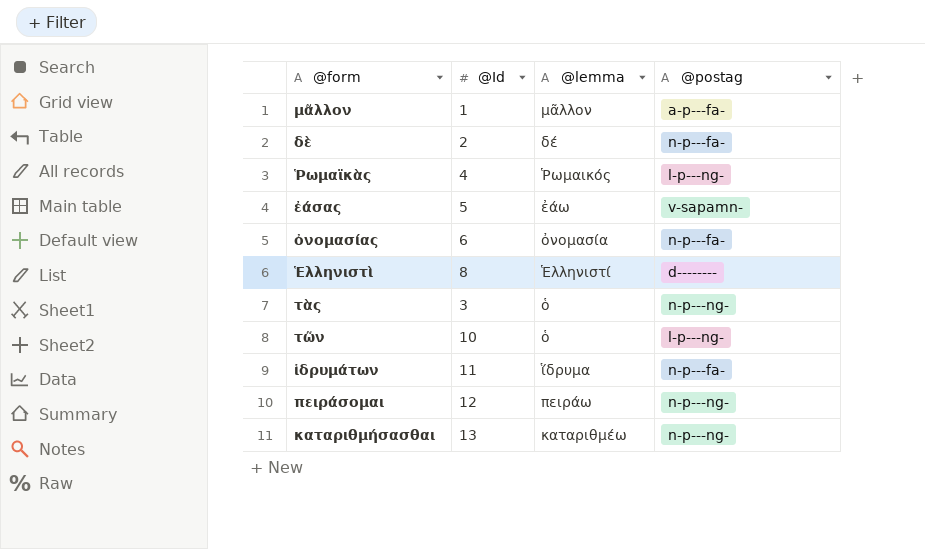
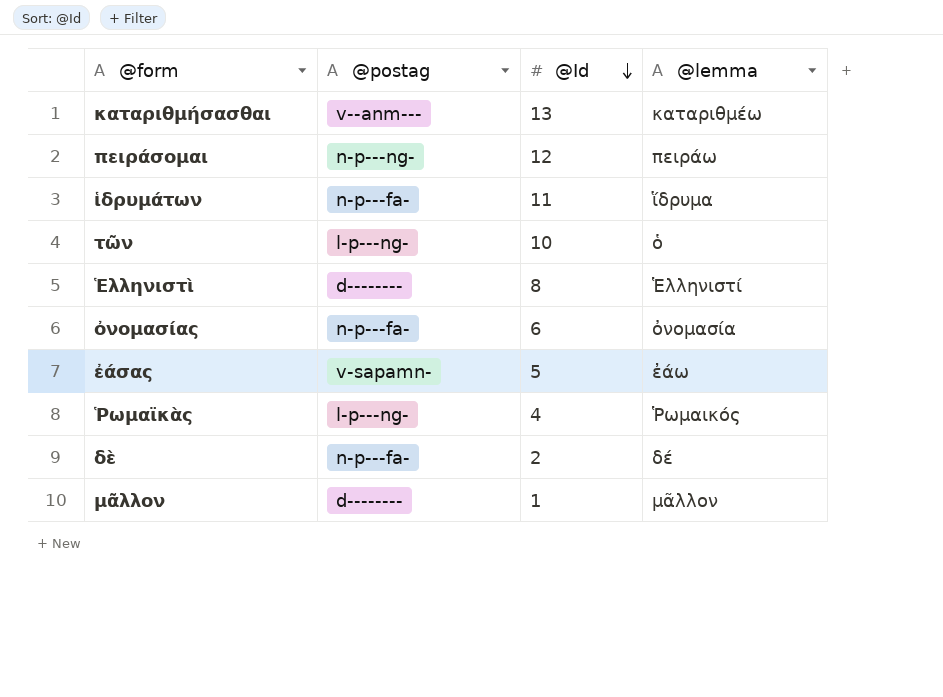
row order: none -> @Id descending
column @postag | position: 4 -> 2
row τὰς: 3 | ὁ | n-p---ng- -> none
καταριθμήσασθαι | @postag: n-p---ng- -> v--anm---
μᾶλλον | @postag: a-p---fa- -> d--------

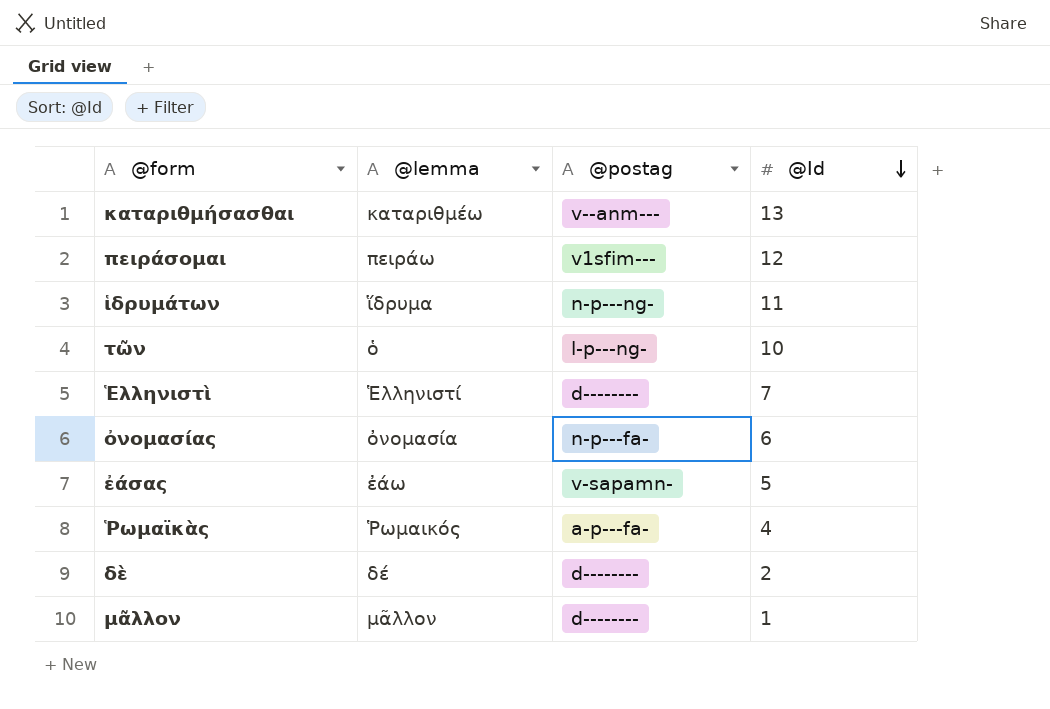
column @lemma | position: 4 -> 2
πειράσομαι | @postag: n-p---ng- -> v1sfim---
ἱδρυμάτων | @postag: n-p---fa- -> n-p---ng-
Ἑλληνιστὶ | @Id: 8 -> 7
Ῥωμαϊκὰς | @postag: l-p---ng- -> a-p---fa-
δὲ | @postag: n-p---fa- -> d--------

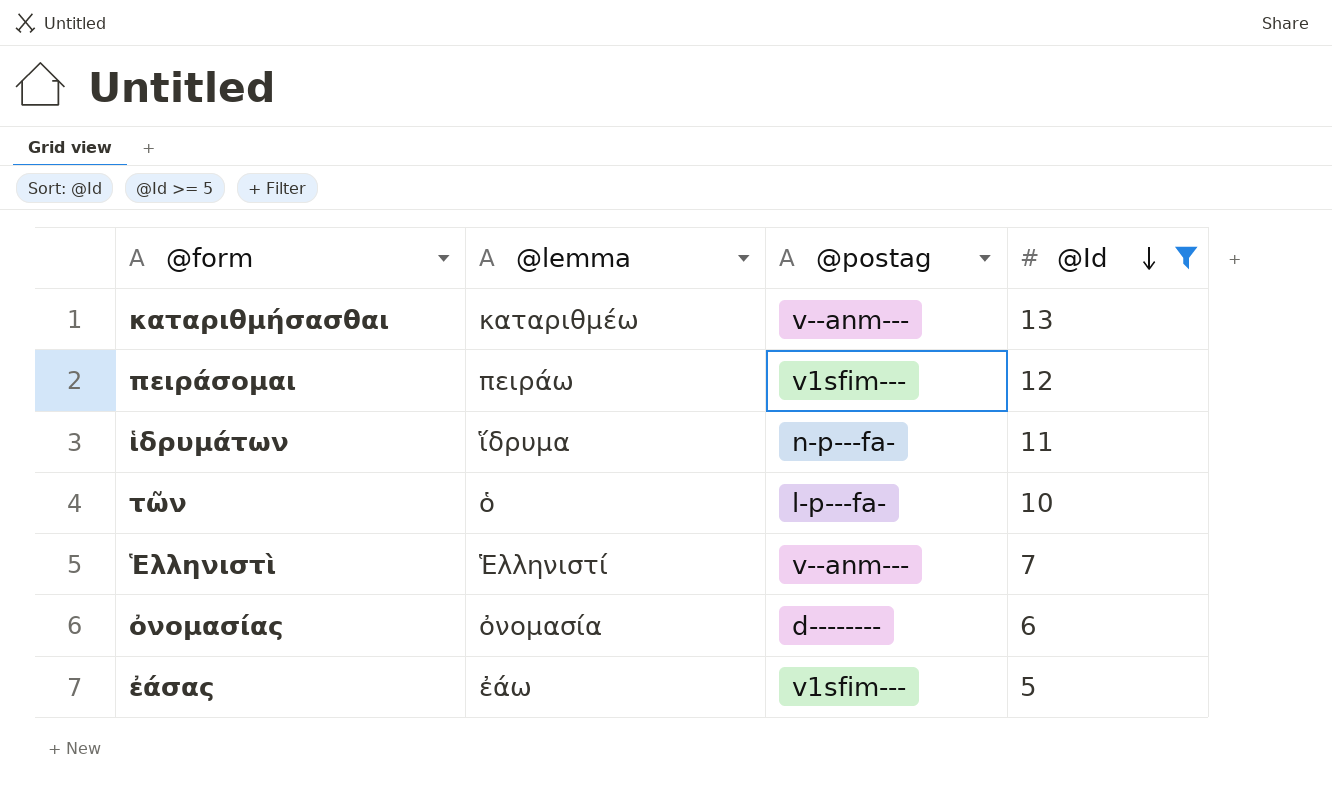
filter: none -> @Id >= 5
ἱδρυμάτων | @postag: n-p---ng- -> n-p---fa-
τῶν | @postag: l-p---ng- -> l-p---fa-
Ἑλληνιστὶ | @postag: d-------- -> v--anm---
ὀνομασίας | @postag: n-p---fa- -> d--------
ἐάσας | @postag: v-sapamn- -> v1sfim---

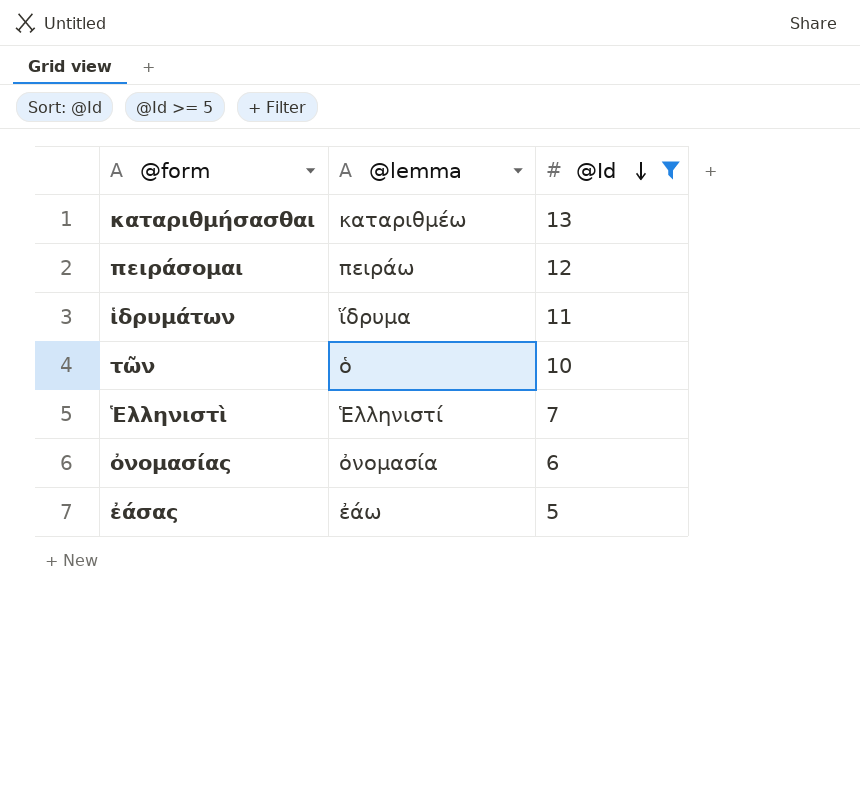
column @postag | position: 3 -> none

